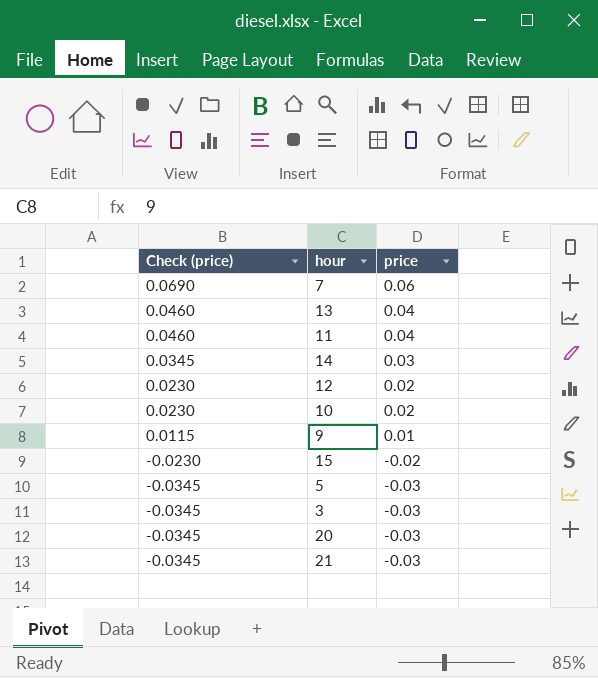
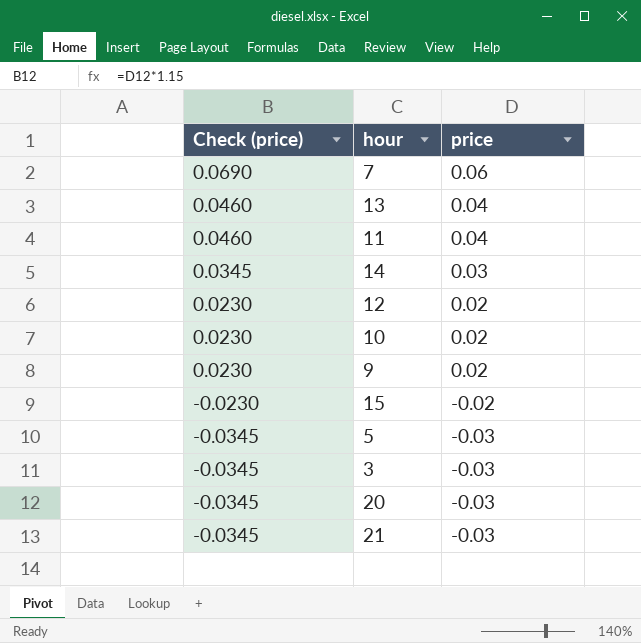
9 | Check (price): 0.0115 -> 0.0230
9 | price: 0.01 -> 0.02

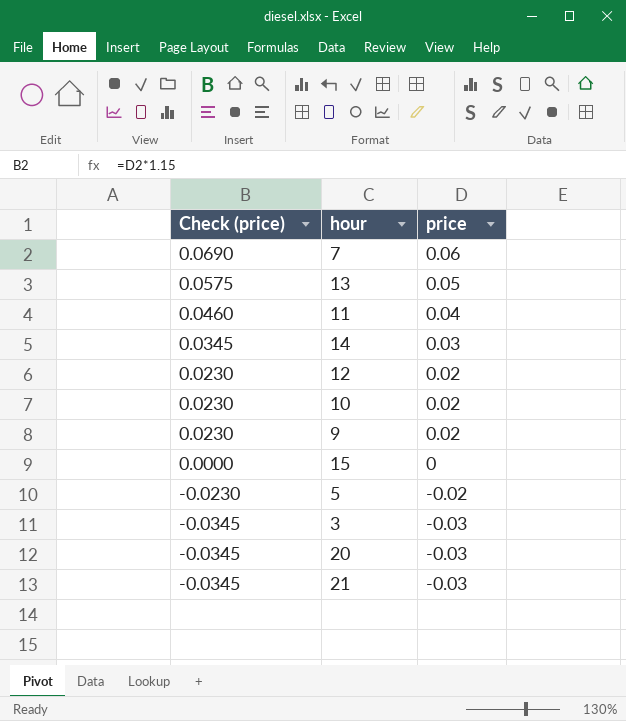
13 | Check (price): 0.0460 -> 0.0575
13 | price: 0.04 -> 0.05
15 | Check (price): -0.0230 -> 0.0000
15 | price: -0.02 -> 0
5 | Check (price): -0.0345 -> -0.0230
5 | price: -0.03 -> -0.02

